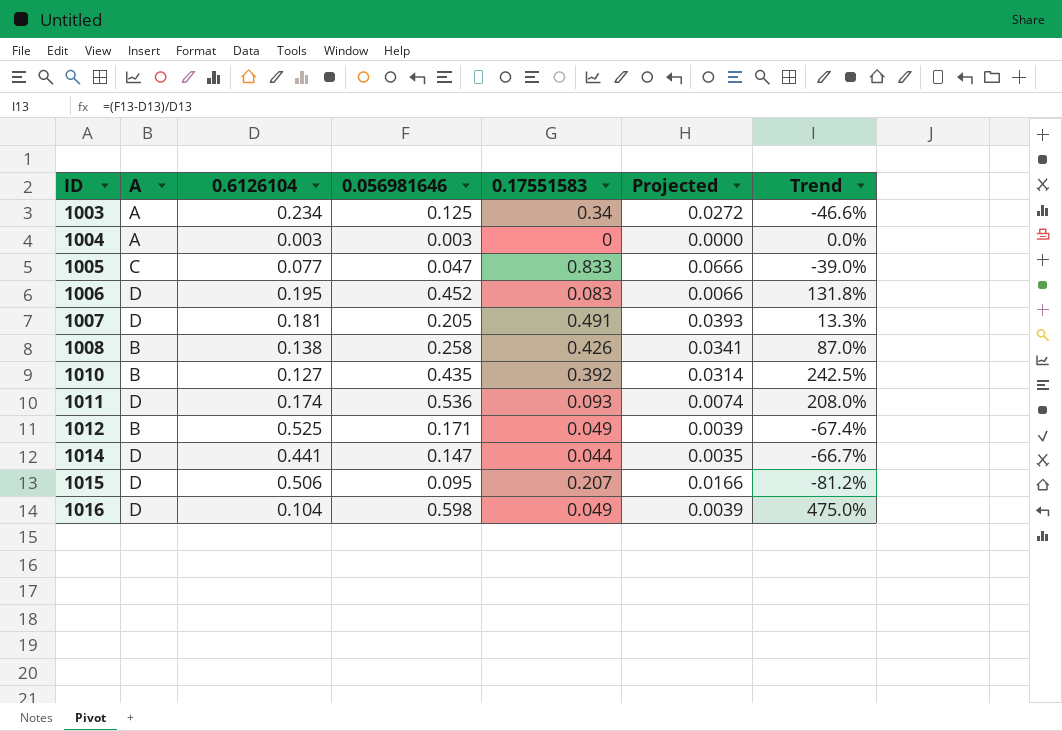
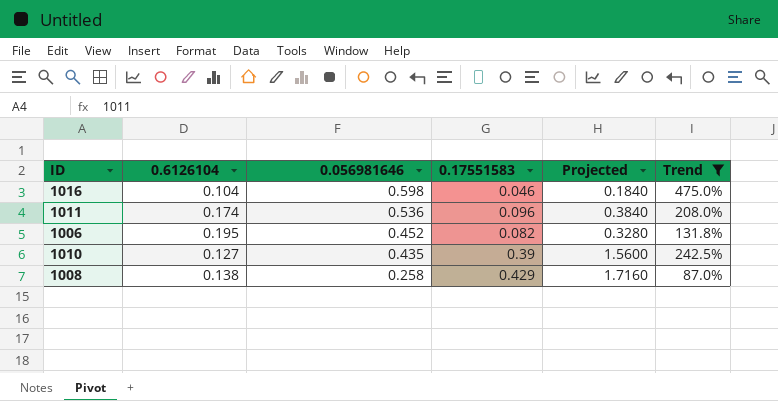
filter: none -> Trend >= 87.0%
row order: ID ascending -> 0.056981646 descending
column A | position: 2 -> none
column Projected | formula: [0.17551583] * 0.08 -> [0.17551583] * 4
1016 | 0.17551583: 0.049 -> 0.046
1011 | 0.17551583: 0.093 -> 0.096
1006 | 0.17551583: 0.083 -> 0.082
1010 | 0.17551583: 0.392 -> 0.39
1008 | 0.17551583: 0.426 -> 0.429

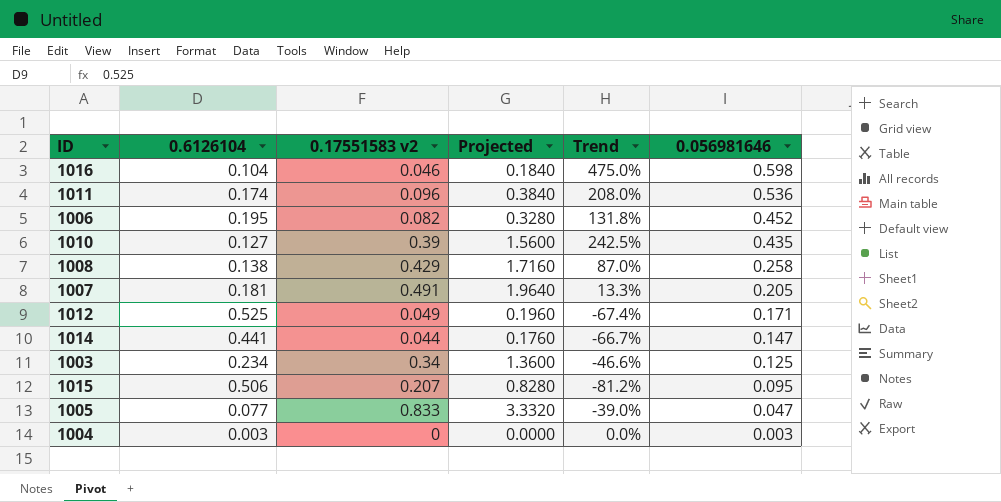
filter: Trend >= 87.0% -> none
column name: 0.17551583 -> 0.17551583 v2
column 0.056981646 | position: 3 -> 6

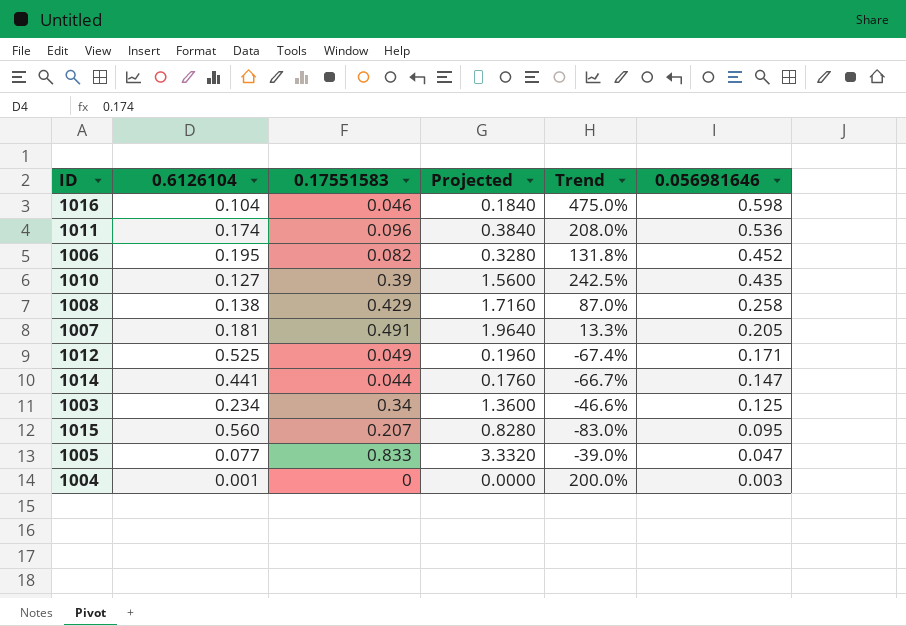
column name: 0.17551583 v2 -> 0.17551583
1015 | 0.6126104: 0.506 -> 0.560
1015 | Trend: -81.2% -> -83.0%
1004 | 0.6126104: 0.003 -> 0.001
1004 | Trend: 0.0% -> 200.0%

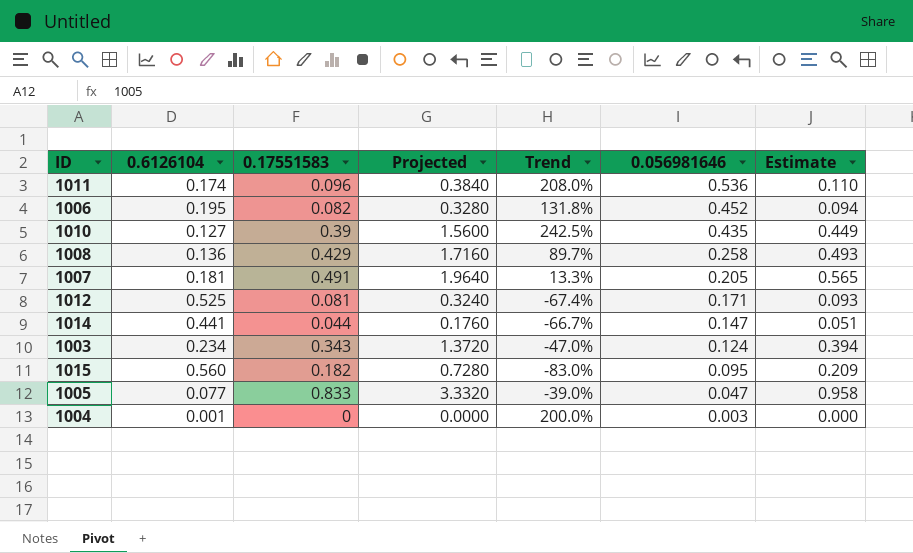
column Estimate | formula: none -> [0.17551583] * 1.15
row 1016: 0.104 | 0.046 | 0.1840 | 475.0% | 0.598 -> none
1008 | 0.6126104: 0.138 -> 0.136
1008 | Trend: 87.0% -> 89.7%
1012 | 0.17551583: 0.049 -> 0.081
1012 | Projected: 0.1960 -> 0.3240
1003 | 0.17551583: 0.34 -> 0.343
1003 | Projected: 1.3600 -> 1.3720
1003 | Trend: -46.6% -> -47.0%
1003 | 0.056981646: 0.125 -> 0.124
1015 | 0.17551583: 0.207 -> 0.182
1015 | Projected: 0.8280 -> 0.7280

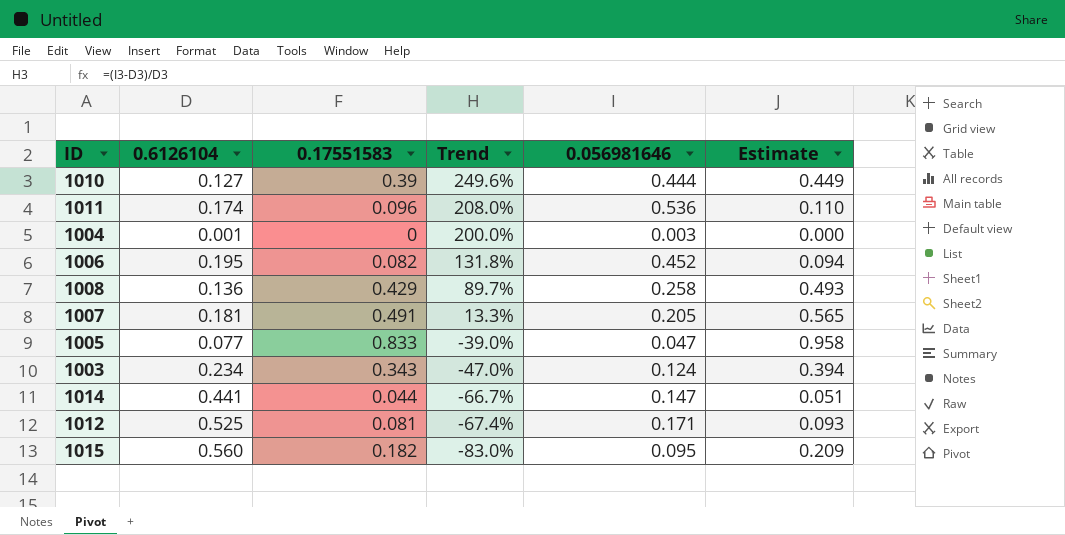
row order: 0.056981646 descending -> Trend descending
column Projected | formula: [0.17551583] * 4 -> none
1010 | Trend: 242.5% -> 249.6%
1010 | 0.056981646: 0.435 -> 0.444

